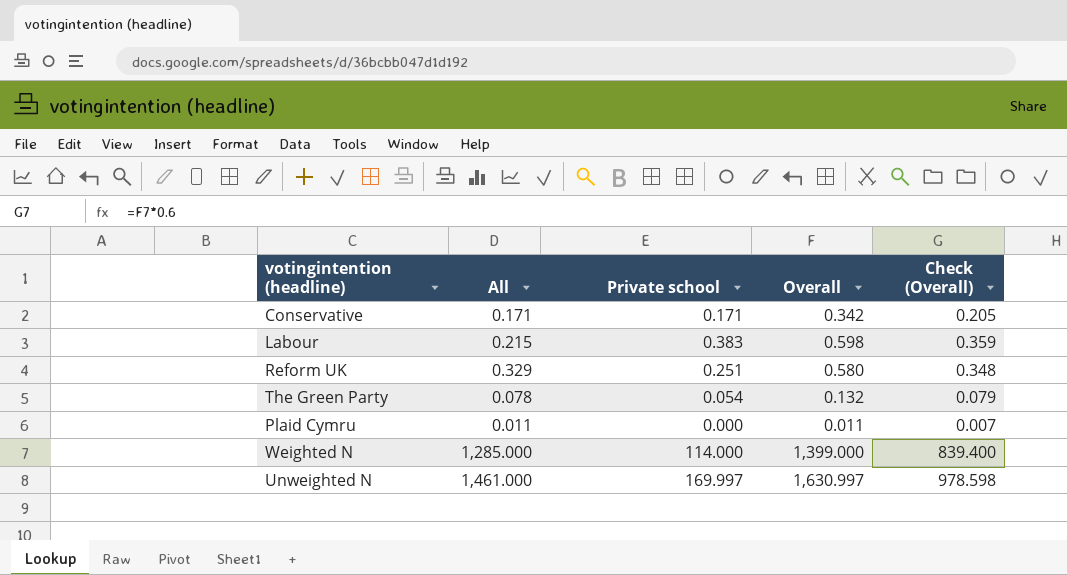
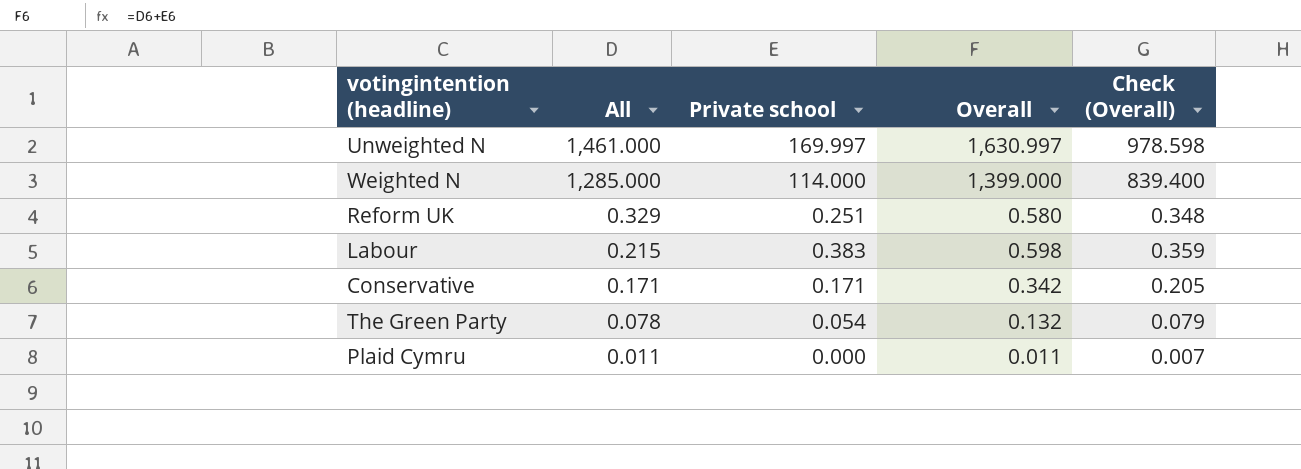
row order: none -> All descending

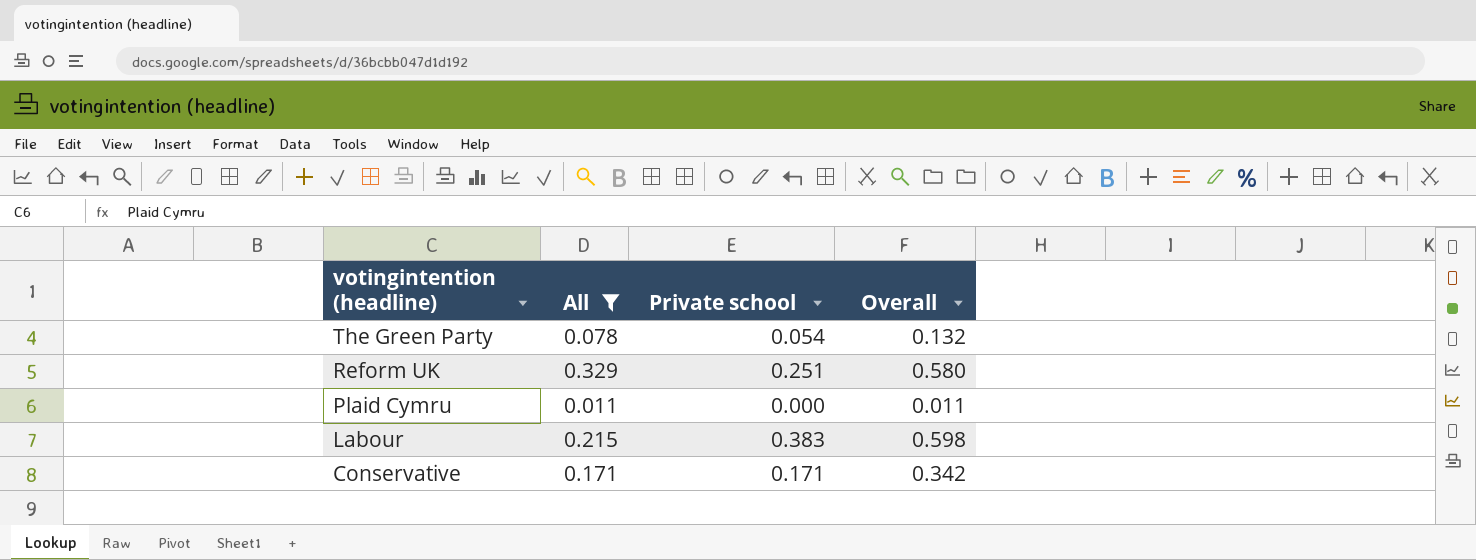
filter: none -> All <= 0.329
row order: All descending -> votingintention (headline) descending
column Check (Overall) | formula: [Overall] * 0.6 -> none

